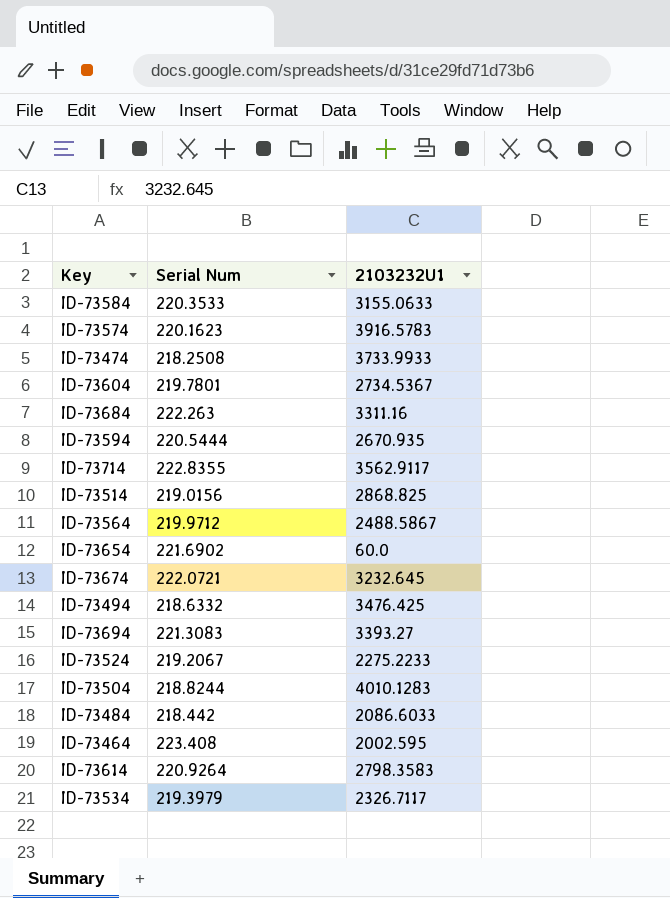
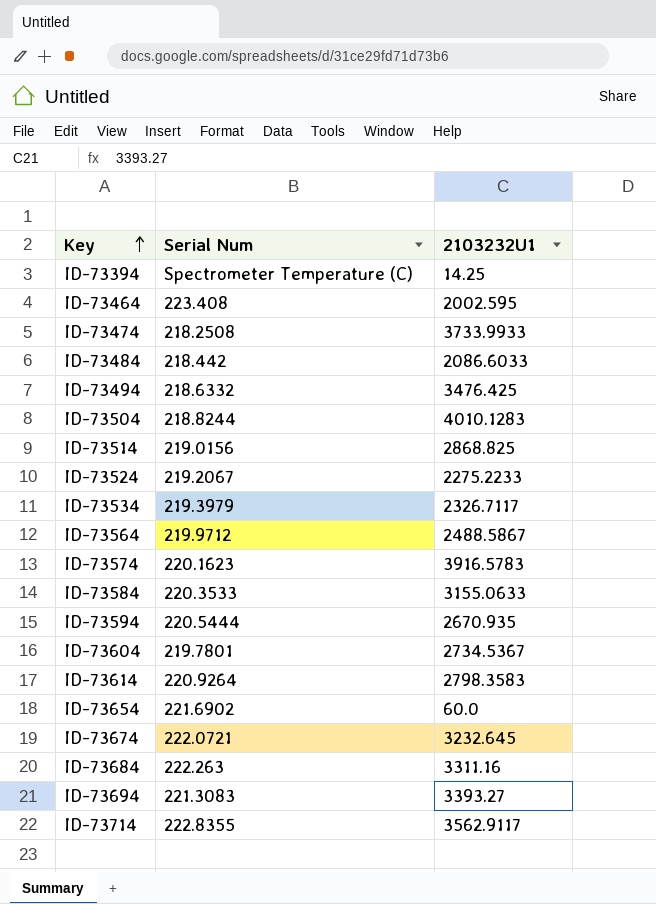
row order: none -> Key ascending
row ID-73394: none -> Spectrometer Temperature (C) | 14.25

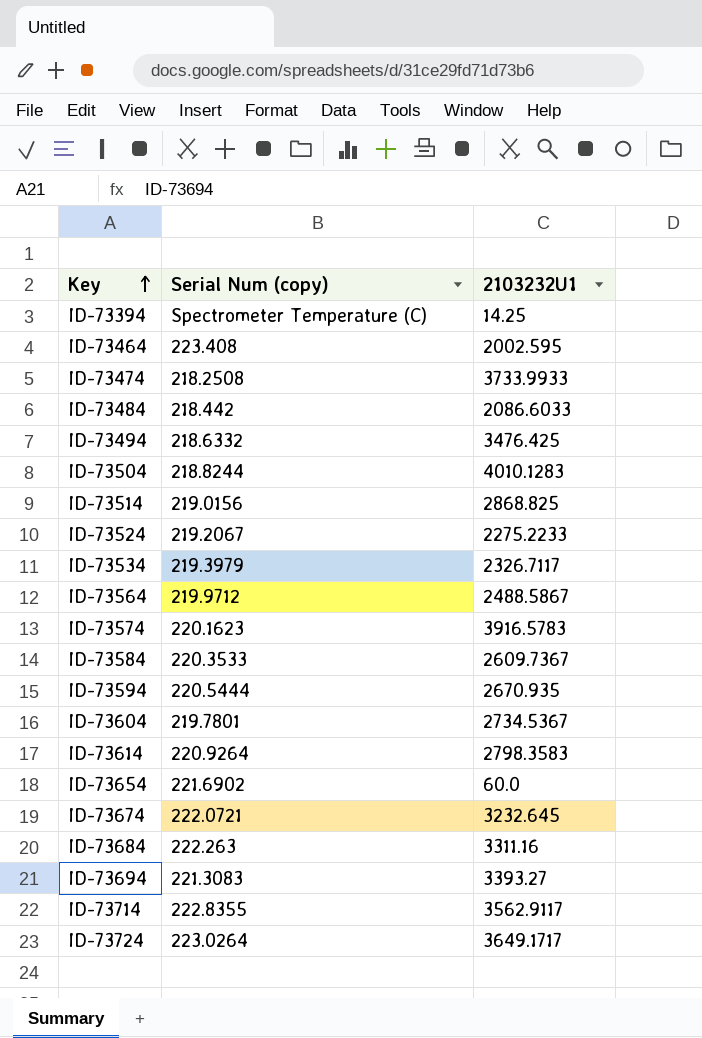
column name: Serial Num -> Serial Num (copy)
ID-73584 | 2103232U1: 3155.0633 -> 2609.7367
row ID-73724: none -> 223.0264 | 3649.1717

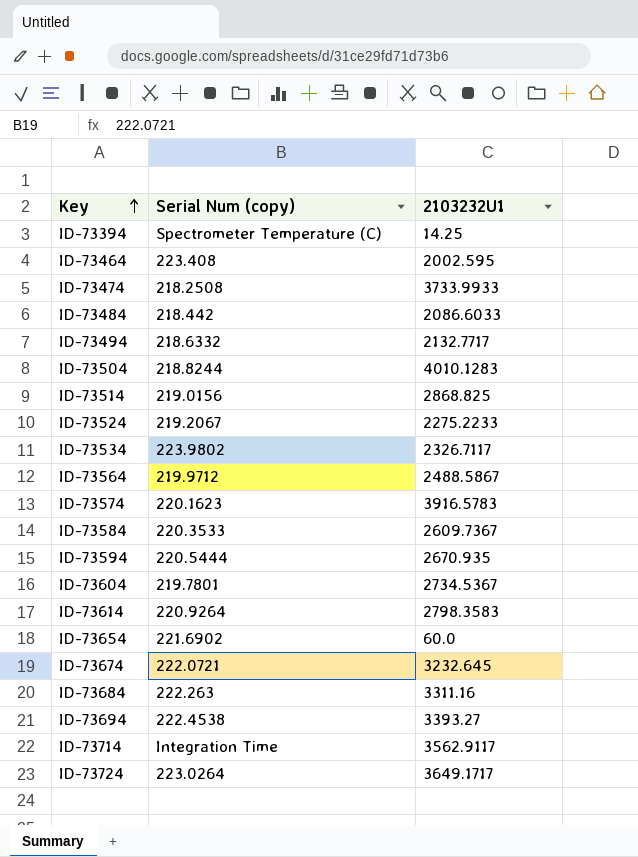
ID-73494 | 2103232U1: 3476.425 -> 2132.7717
ID-73534 | Serial Num (copy): 219.3979 -> 223.9802
ID-73694 | Serial Num (copy): 221.3083 -> 222.4538
ID-73714 | Serial Num (copy): 222.8355 -> Integration Time

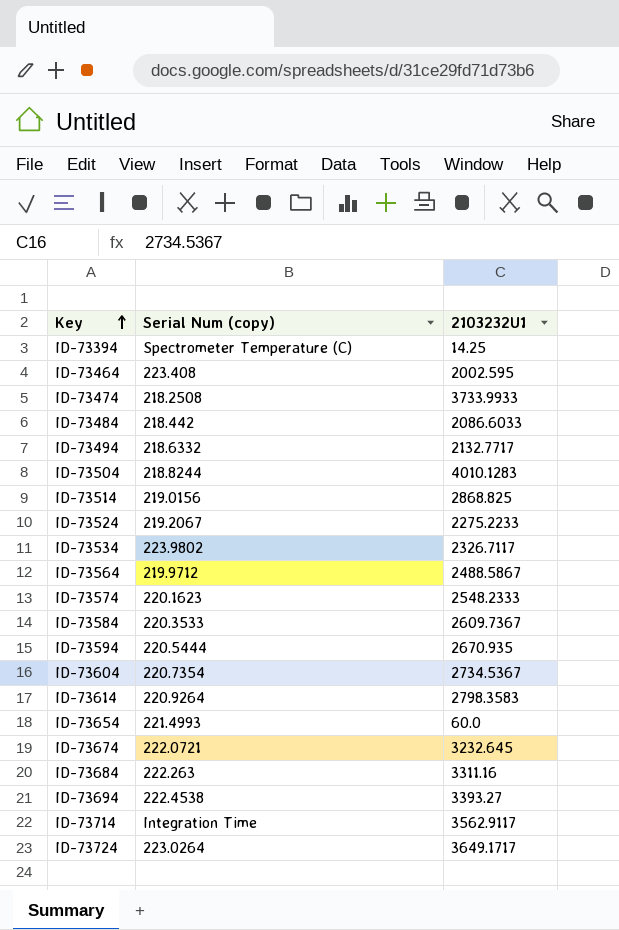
ID-73574 | 2103232U1: 3916.5783 -> 2548.2333
ID-73604 | Serial Num (copy): 219.7801 -> 220.7354
ID-73654 | Serial Num (copy): 221.6902 -> 221.4993

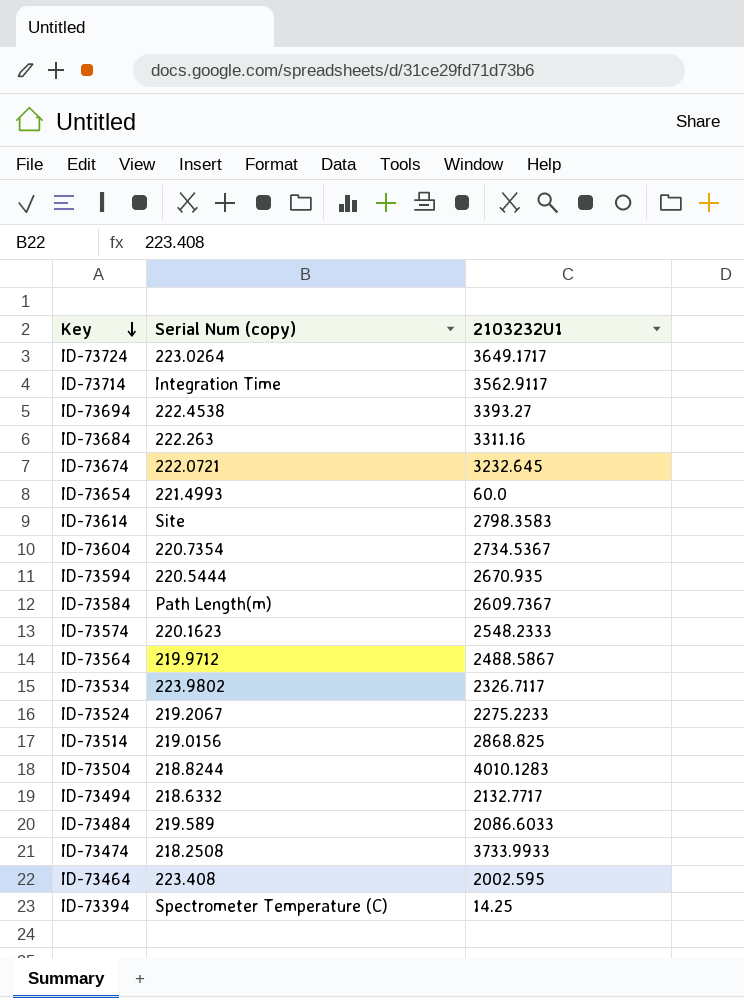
row order: Key ascending -> Key descending
ID-73614 | Serial Num (copy): 220.9264 -> Site
ID-73584 | Serial Num (copy): 220.3533 -> Path Length(m)
ID-73484 | Serial Num (copy): 218.442 -> 219.589

